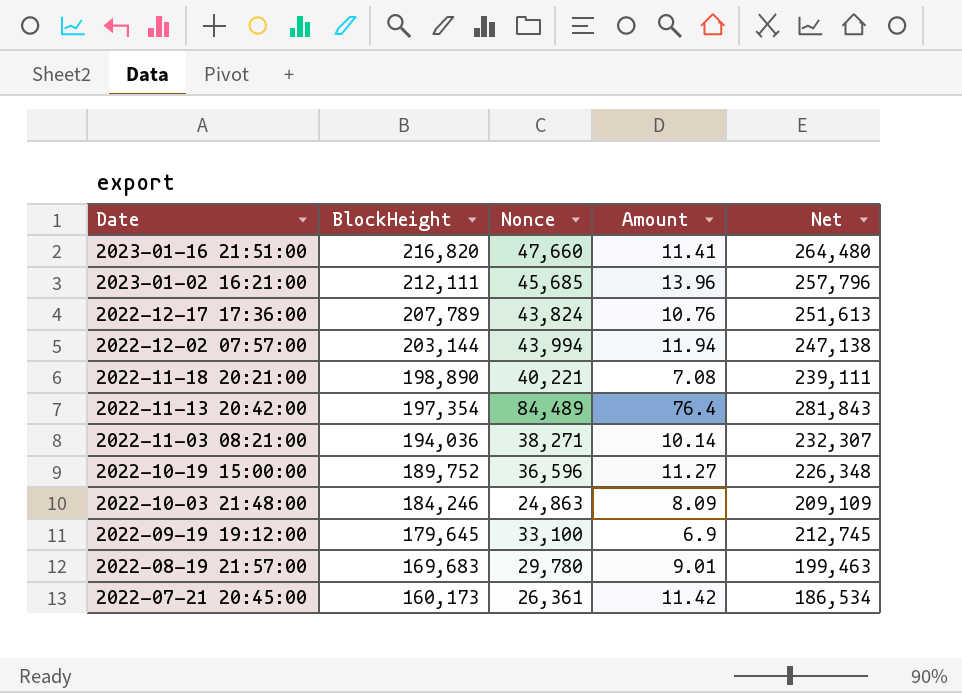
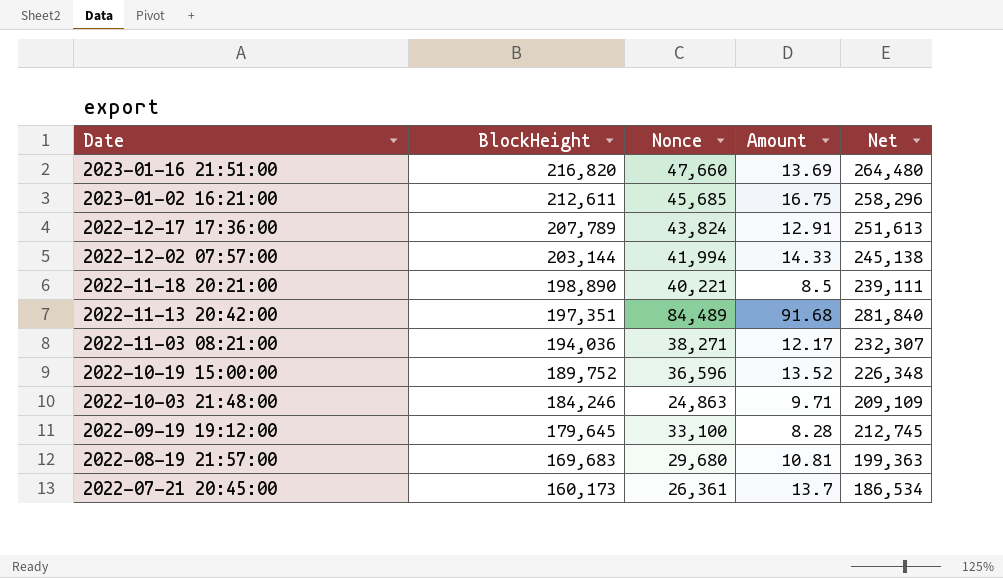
2023-01-16 21:51:00 | Amount: 11.41 -> 13.69
2023-01-02 16:21:00 | BlockHeight: 212,111 -> 212,611
2023-01-02 16:21:00 | Amount: 13.96 -> 16.75
2023-01-02 16:21:00 | Net: 257,796 -> 258,296
2022-12-17 17:36:00 | Amount: 10.76 -> 12.91
2022-12-02 07:57:00 | Nonce: 43,994 -> 41,994
2022-12-02 07:57:00 | Amount: 11.94 -> 14.33
2022-12-02 07:57:00 | Net: 247,138 -> 245,138
2022-11-18 20:21:00 | Amount: 7.08 -> 8.5
2022-11-13 20:42:00 | BlockHeight: 197,354 -> 197,351
2022-11-13 20:42:00 | Amount: 76.4 -> 91.68
2022-11-13 20:42:00 | Net: 281,843 -> 281,840
2022-11-03 08:21:00 | Amount: 10.14 -> 12.17
2022-10-19 15:00:00 | Amount: 11.27 -> 13.52
2022-10-03 21:48:00 | Amount: 8.09 -> 9.71
2022-09-19 19:12:00 | Amount: 6.9 -> 8.28
2022-08-19 21:57:00 | Nonce: 29,780 -> 29,680
2022-08-19 21:57:00 | Amount: 9.01 -> 10.81
2022-08-19 21:57:00 | Net: 199,463 -> 199,363
2022-07-21 20:45:00 | Amount: 11.42 -> 13.7

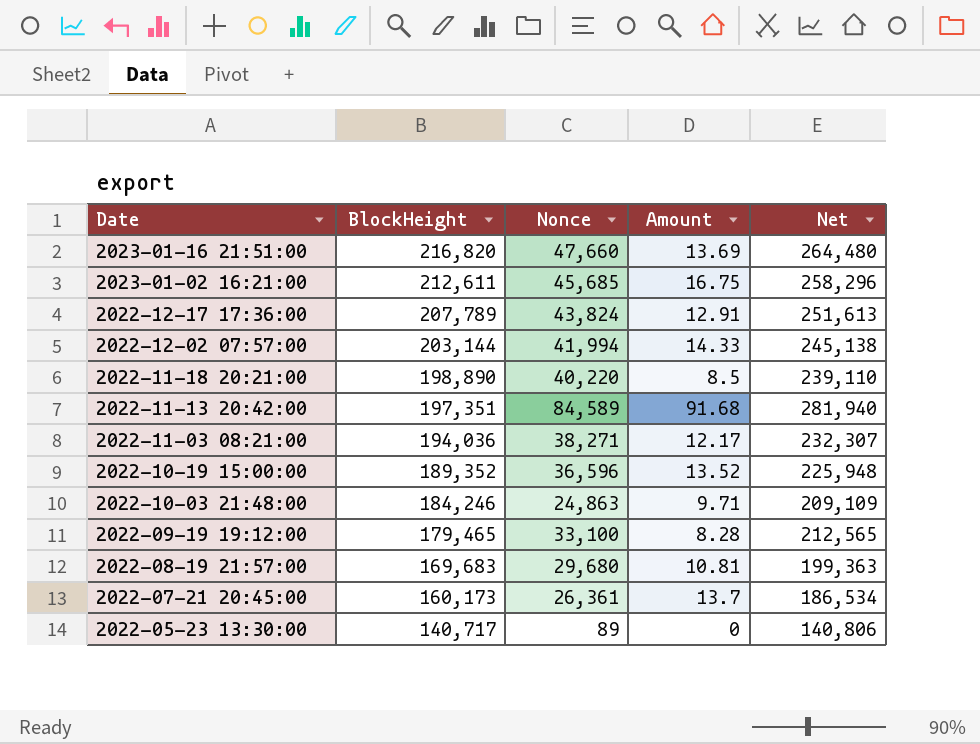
2022-11-18 20:21:00 | Nonce: 40,221 -> 40,220
2022-11-18 20:21:00 | Net: 239,111 -> 239,110
2022-11-13 20:42:00 | Nonce: 84,489 -> 84,589
2022-11-13 20:42:00 | Net: 281,840 -> 281,940
2022-10-19 15:00:00 | BlockHeight: 189,752 -> 189,352
2022-10-19 15:00:00 | Net: 226,348 -> 225,948
2022-09-19 19:12:00 | BlockHeight: 179,645 -> 179,465
2022-09-19 19:12:00 | Net: 212,745 -> 212,565
row 2022-05-23 13:30:00: none -> 140,717 | 89 | 0 | 140,806

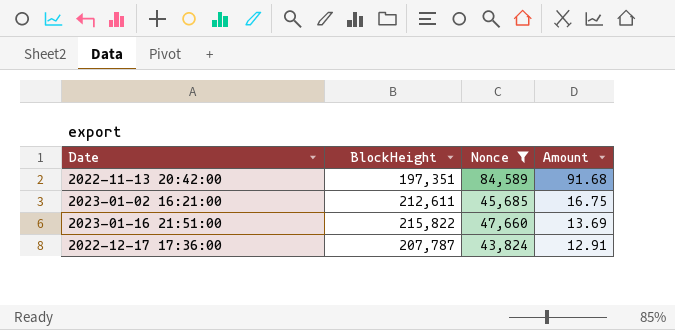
filter: none -> Nonce >= 43,824
row order: Date descending -> Amount descending
column Net | formula: [BlockHeight] + [Nonce] -> none
2023-01-16 21:51:00 | BlockHeight: 216,820 -> 215,822
2022-12-17 17:36:00 | BlockHeight: 207,789 -> 207,787

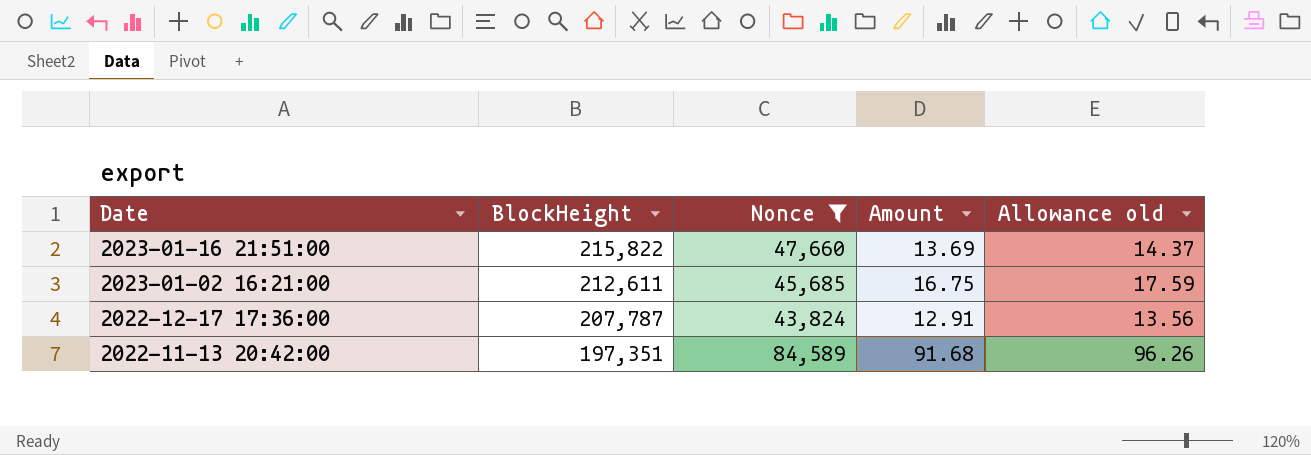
row order: Amount descending -> Date descending
column Allowance old | formula: none -> [Amount] * 1.05

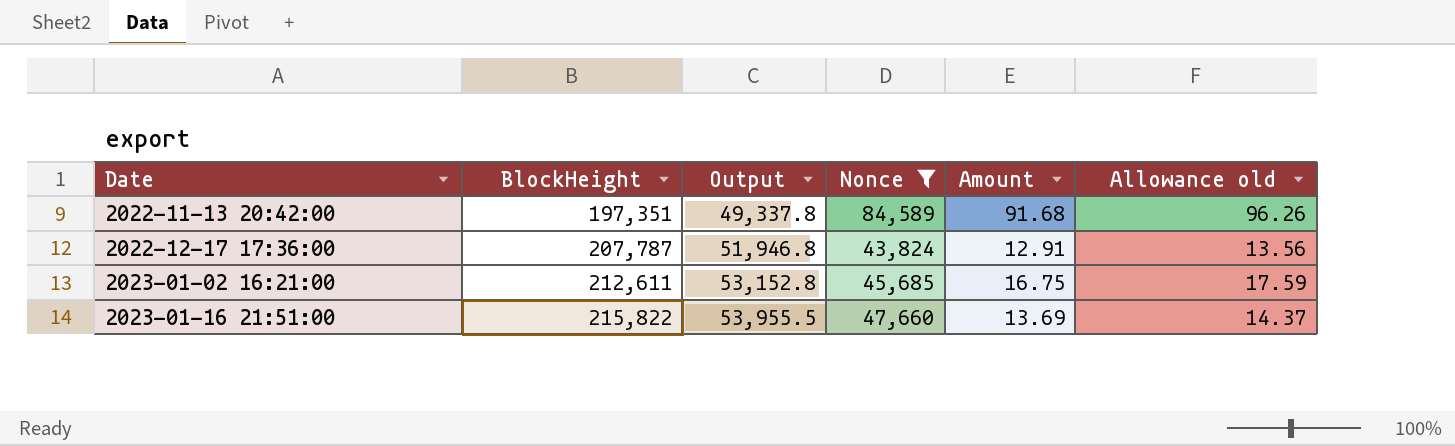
row order: Date descending -> Date ascending
column Output | formula: none -> [BlockHeight] * 0.25

